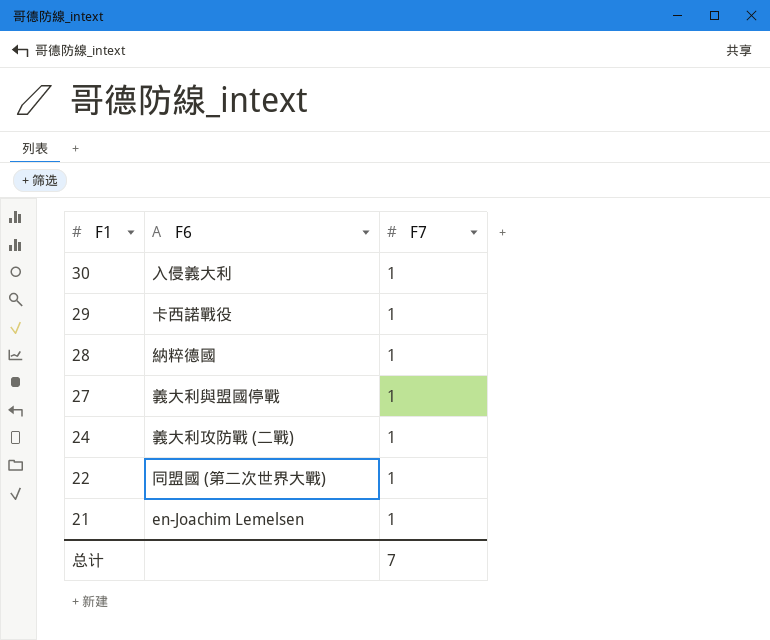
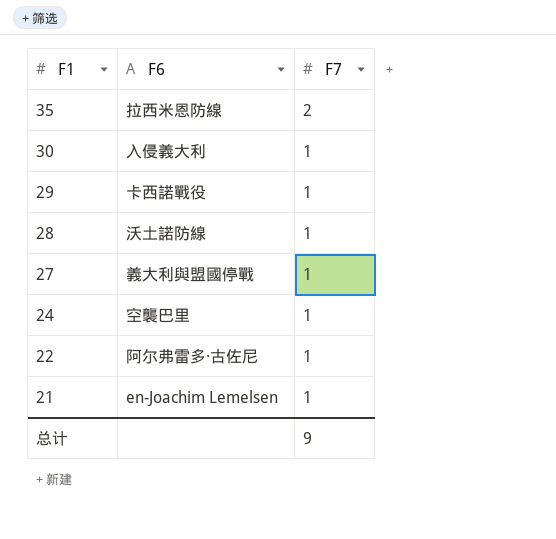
row 35: none -> 拉西米恩防線 | 2
28 | F6: 納粹德國 -> 沃土諾防線
24 | F6: 義大利攻防戰 (二戰) -> 空襲巴里
22 | F6: 同盟國 (第二次世界大戰) -> 阿尔弗雷多·古佐尼
总计 | F7: 7 -> 9

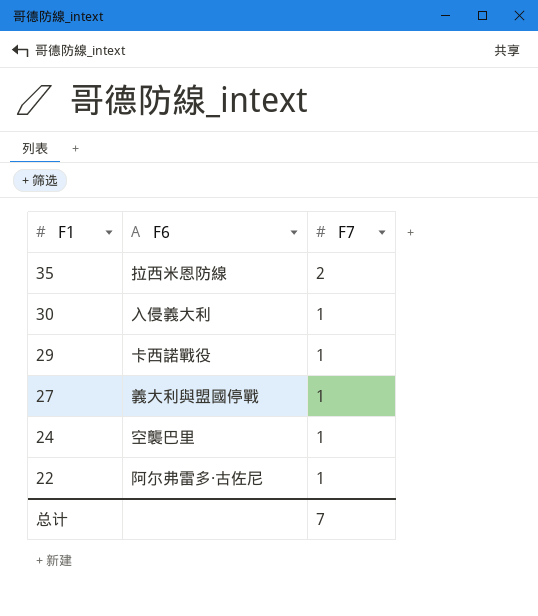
row 28: 沃土諾防線 | 1 -> none
row 21: en-Joachim Lemelsen | 1 -> none
总计 | F7: 9 -> 7

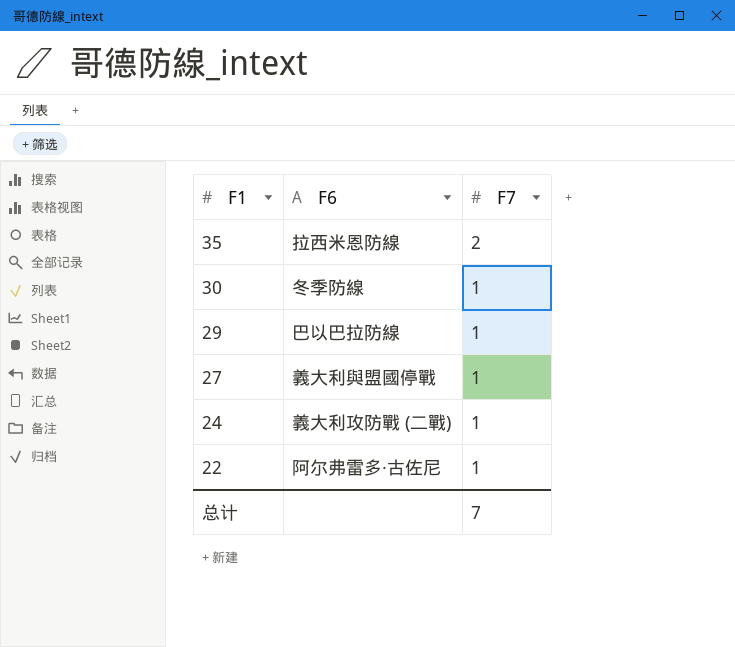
30 | F6: 入侵義大利 -> 冬季防線
29 | F6: 卡西諾戰役 -> 巴以巴拉防線
24 | F6: 空襲巴里 -> 義大利攻防戰 (二戰)

